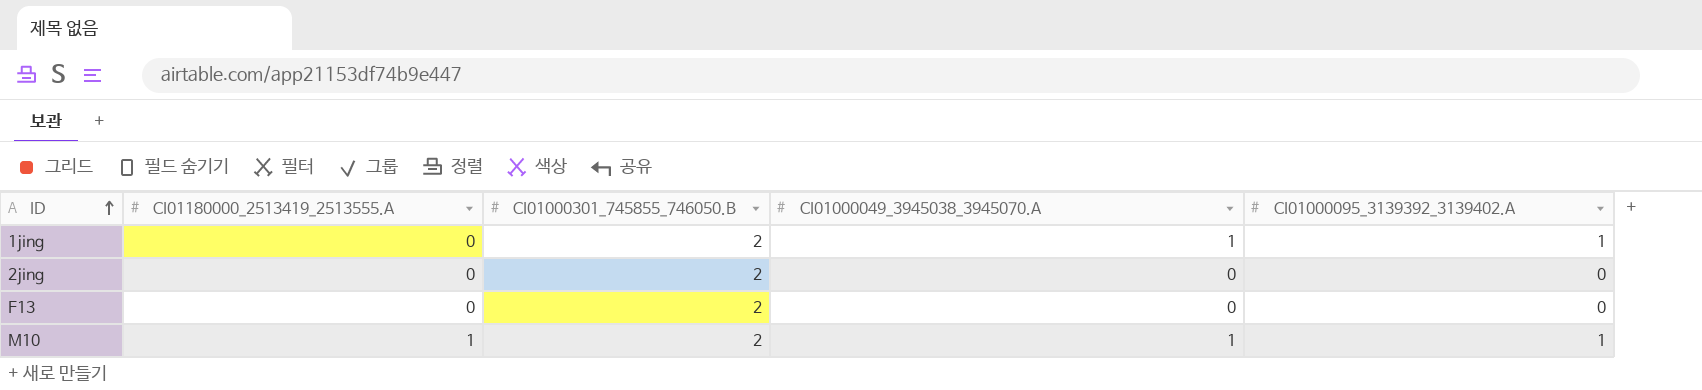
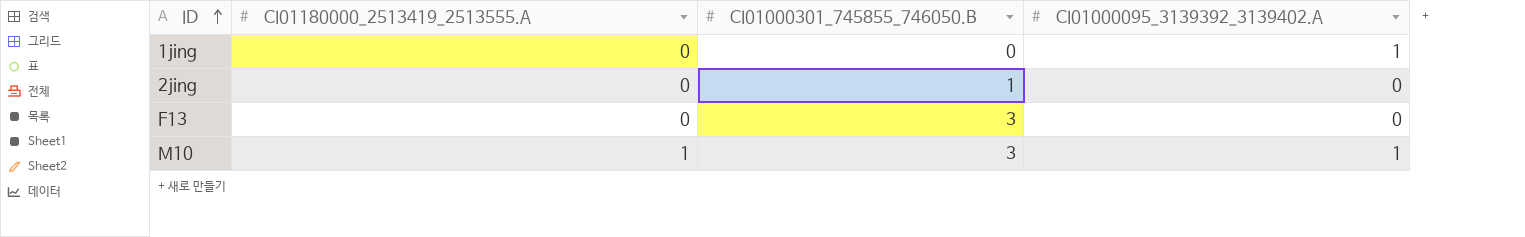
column CI01000049_3945038_3945070.A | position: 4 -> none
1jing | CI01000301_745855_746050.B: 2 -> 0
2jing | CI01000301_745855_746050.B: 2 -> 1
F13 | CI01000301_745855_746050.B: 2 -> 3
M10 | CI01000301_745855_746050.B: 2 -> 3

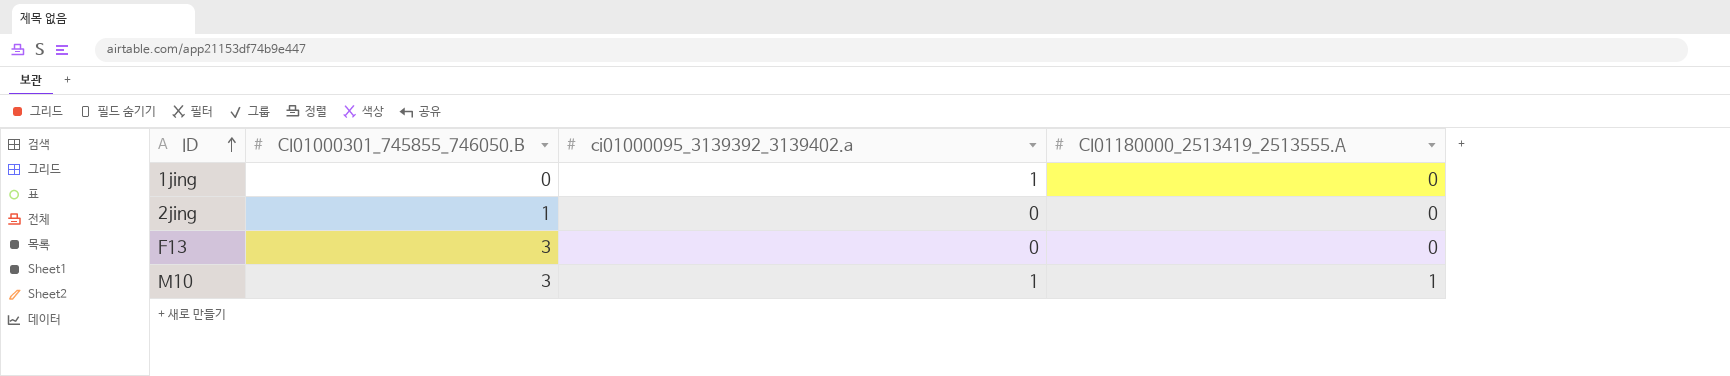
column name: CI01000095_3139392_3139402.A -> ci01000095_3139392_3139402.a
column CI01180000_2513419_2513555.A | position: 2 -> 4

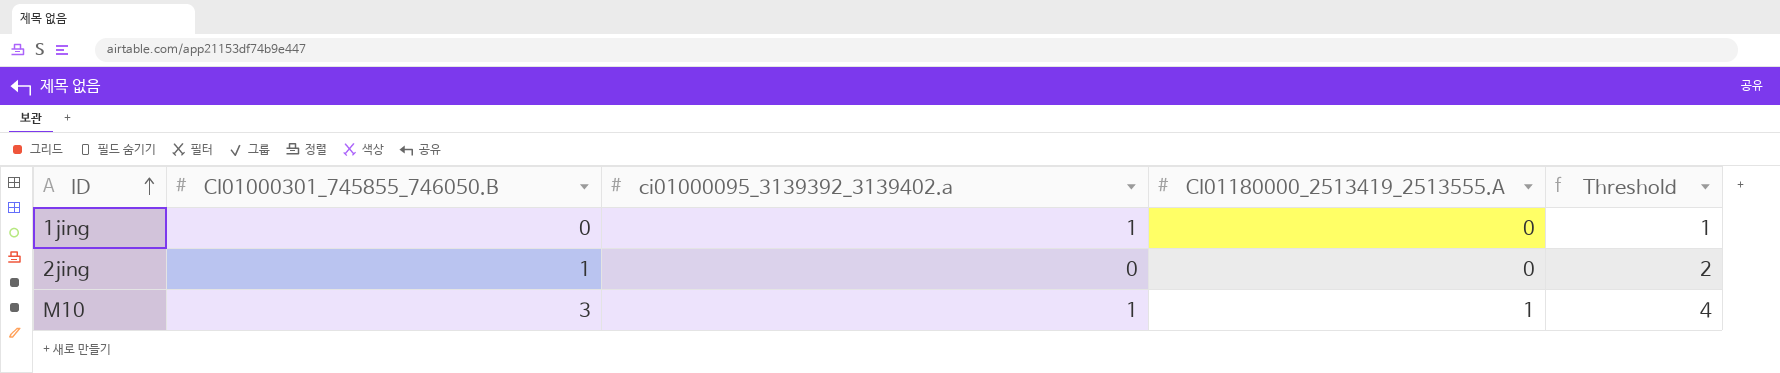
column Threshold | formula: none -> [CI01000301_745855_746050.B] + 1
row F13: 3 | 0 | 0 -> none

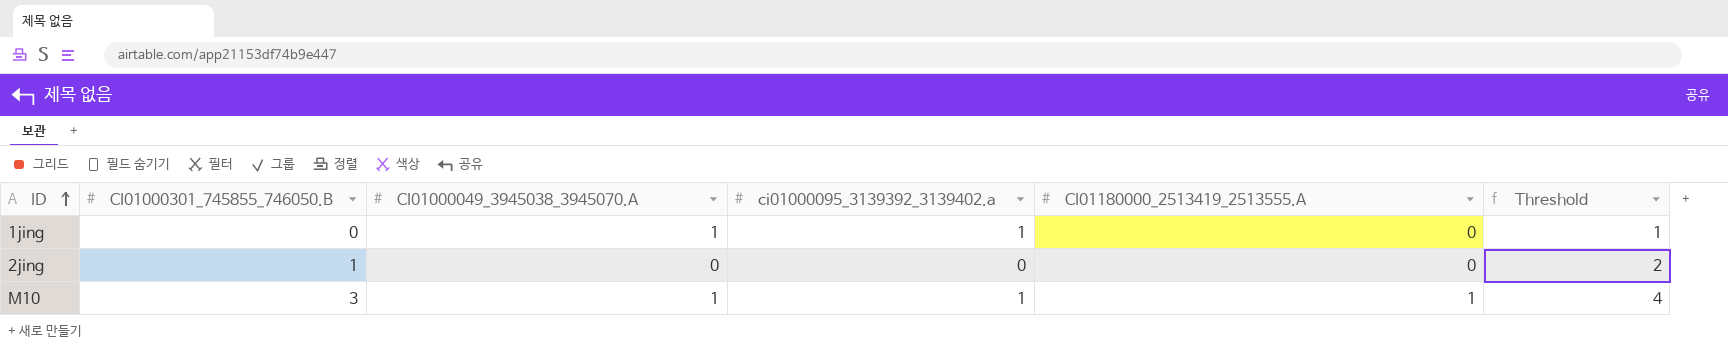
column CI01000049_3945038_3945070.A | position: none -> 3

